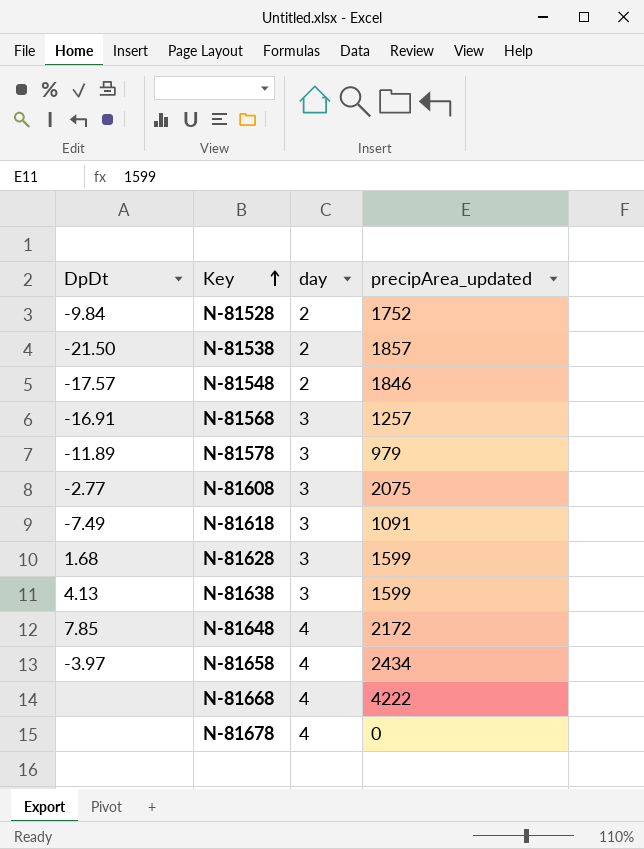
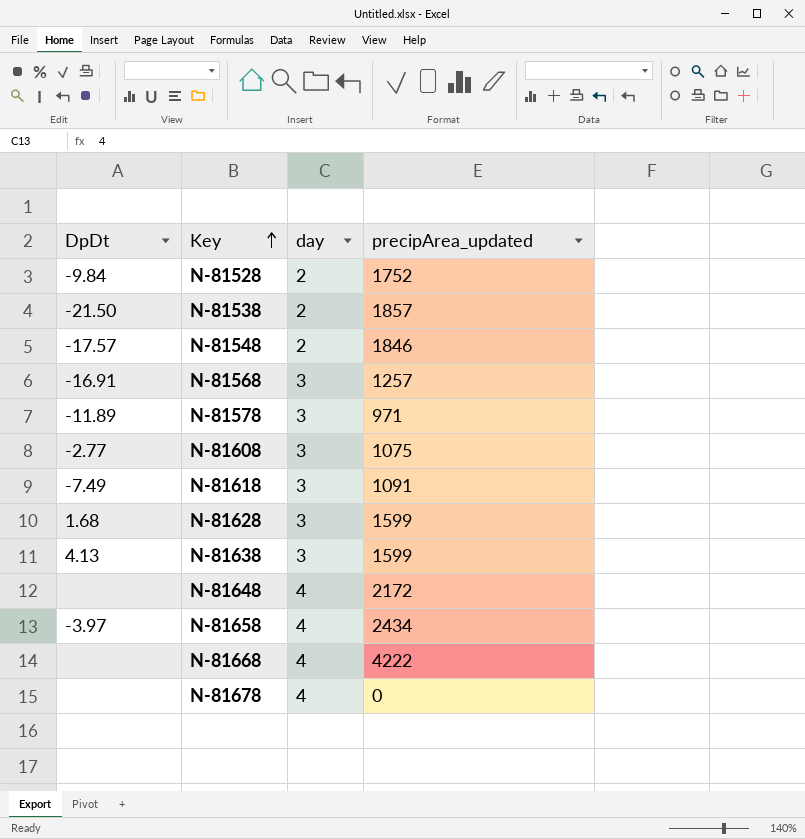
N-81578 | precipArea_updated: 979 -> 971
N-81608 | precipArea_updated: 2075 -> 1075
N-81648 | DpDt: 7.85 -> none

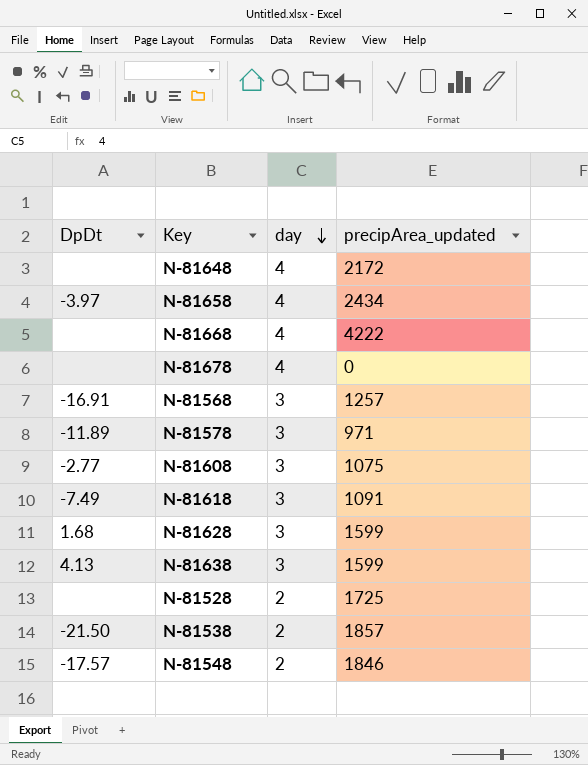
row order: Key ascending -> day descending
N-81528 | DpDt: -9.84 -> none
N-81528 | precipArea_updated: 1752 -> 1725

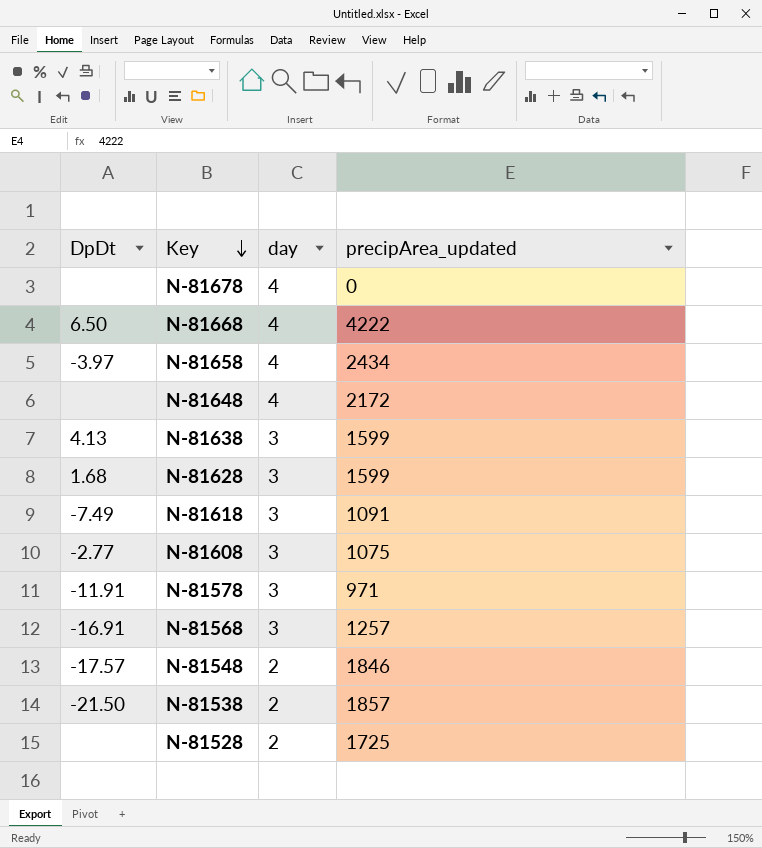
row order: day descending -> Key descending
N-81668 | DpDt: none -> 6.50
N-81578 | DpDt: -11.89 -> -11.91

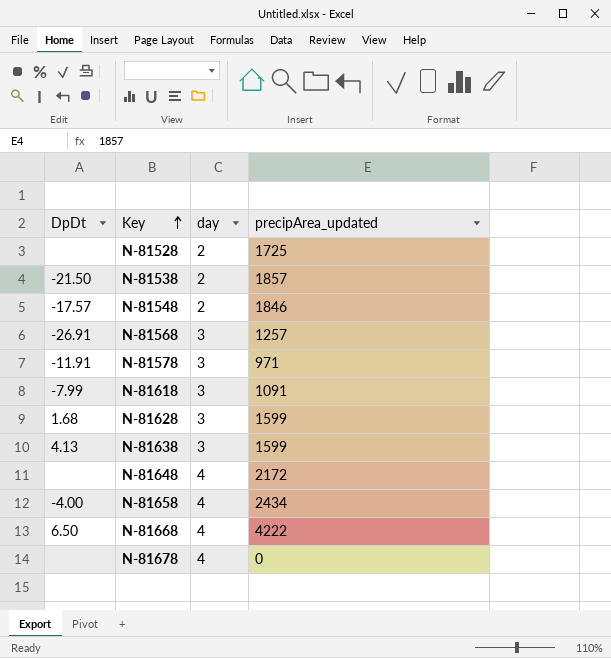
row order: Key descending -> Key ascending
row N-81608: -2.77 | 3 | 1075 -> none
N-81568 | DpDt: -16.91 -> -26.91
N-81618 | DpDt: -7.49 -> -7.99
N-81658 | DpDt: -3.97 -> -4.00

